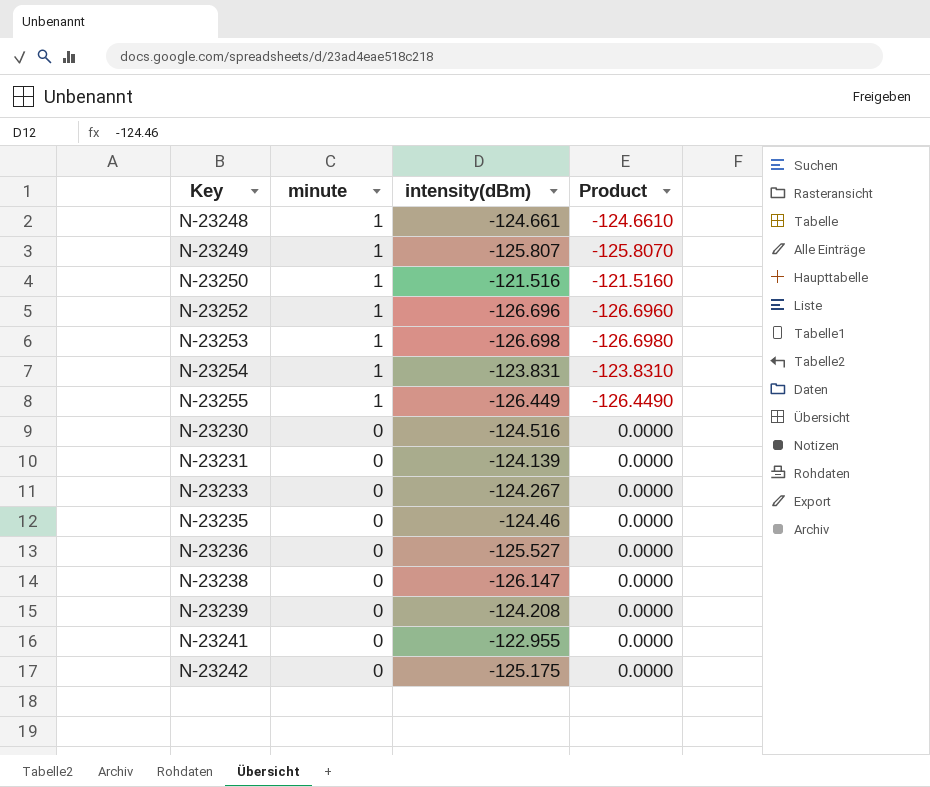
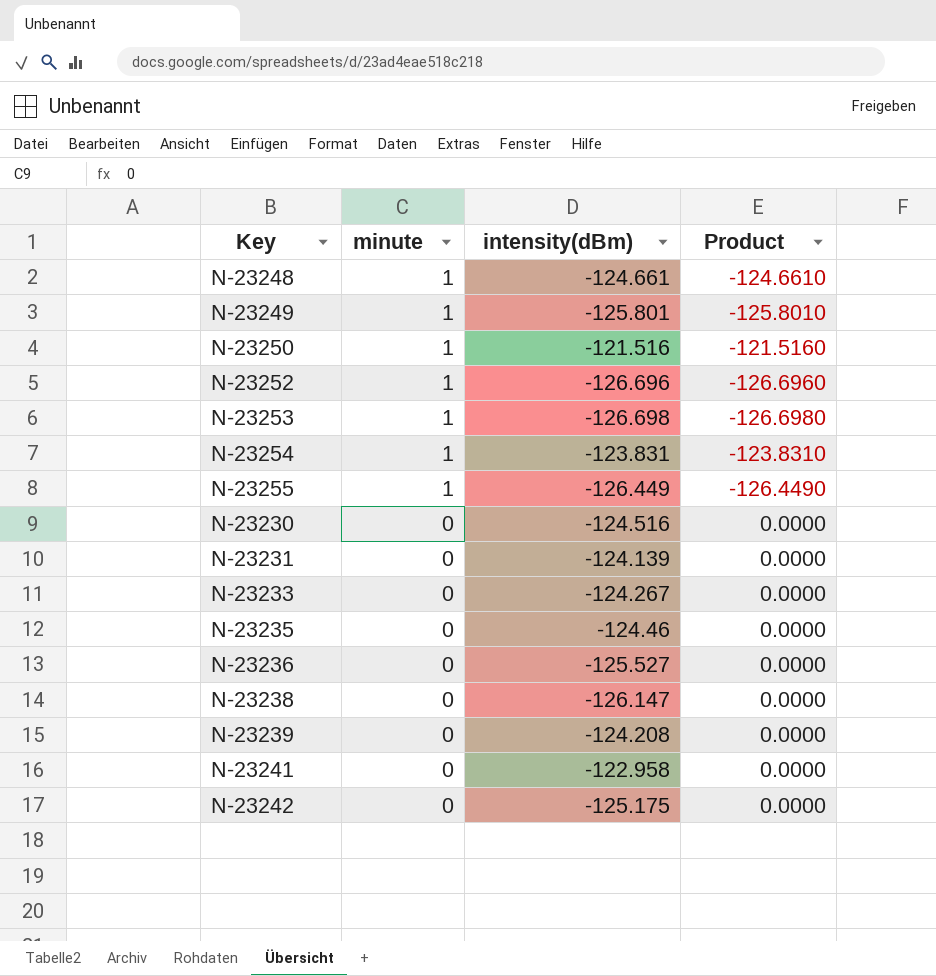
N-23249 | intensity(dBm): -125.807 -> -125.801
N-23249 | Product: -125.8070 -> -125.8010
N-23241 | intensity(dBm): -122.955 -> -122.958

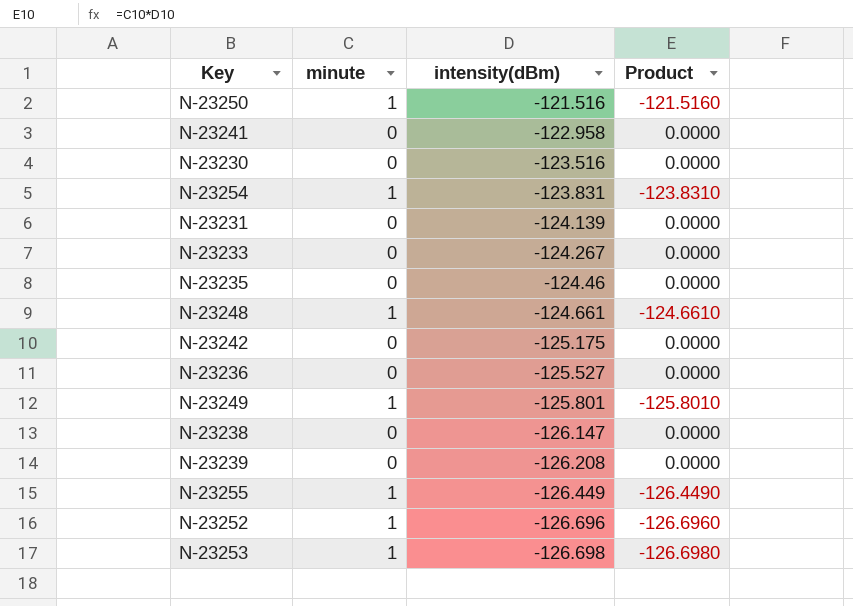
row order: minute descending -> intensity(dBm) descending
N-23230 | intensity(dBm): -124.516 -> -123.516
N-23239 | intensity(dBm): -124.208 -> -126.208

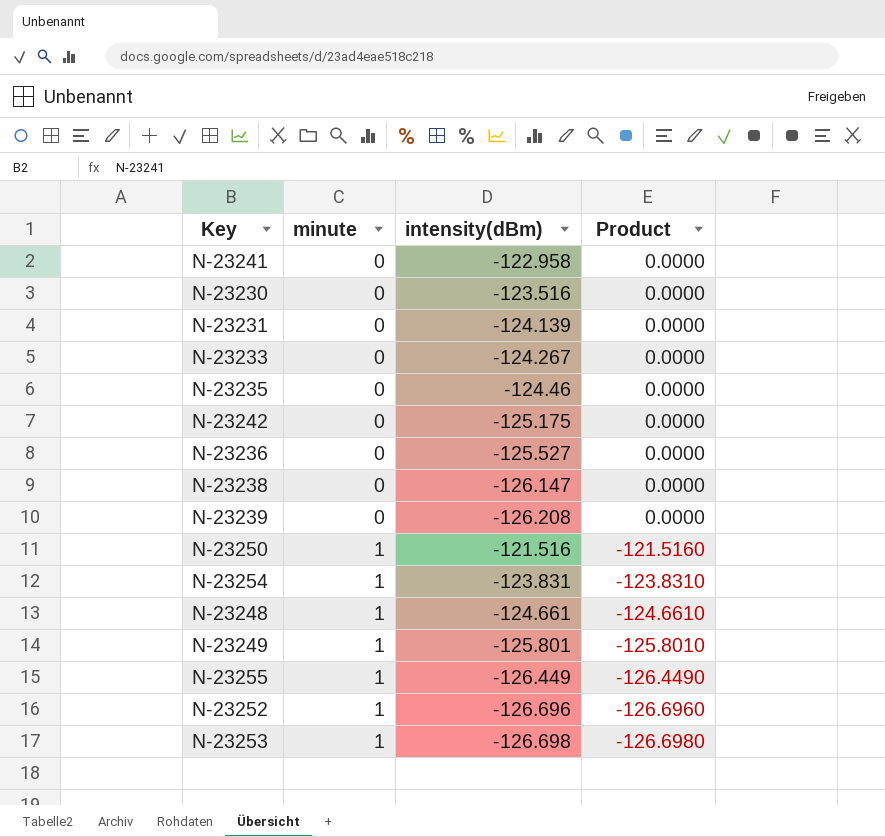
row order: intensity(dBm) descending -> minute ascending

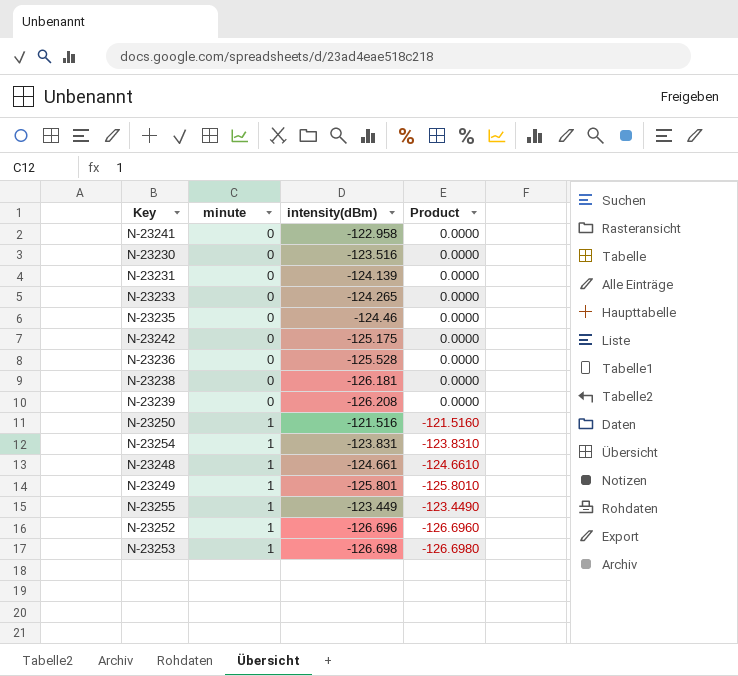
N-23233 | intensity(dBm): -124.267 -> -124.265
N-23236 | intensity(dBm): -125.527 -> -125.528
N-23238 | intensity(dBm): -126.147 -> -126.181
N-23255 | intensity(dBm): -126.449 -> -123.449
N-23255 | Product: -126.4490 -> -123.4490

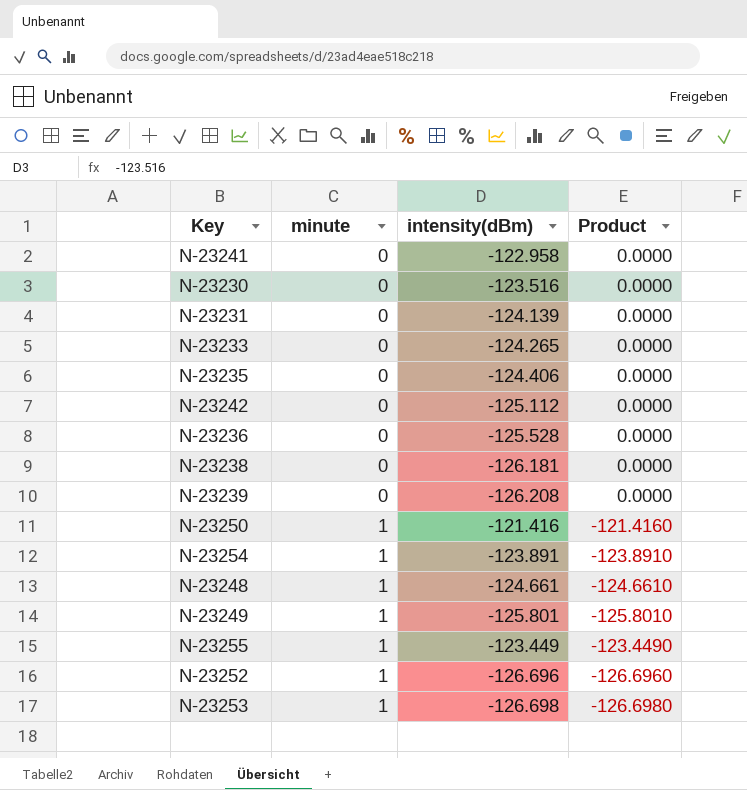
N-23235 | intensity(dBm): -124.46 -> -124.406
N-23242 | intensity(dBm): -125.175 -> -125.112
N-23250 | intensity(dBm): -121.516 -> -121.416
N-23250 | Product: -121.5160 -> -121.4160
N-23254 | intensity(dBm): -123.831 -> -123.891
N-23254 | Product: -123.8310 -> -123.8910

